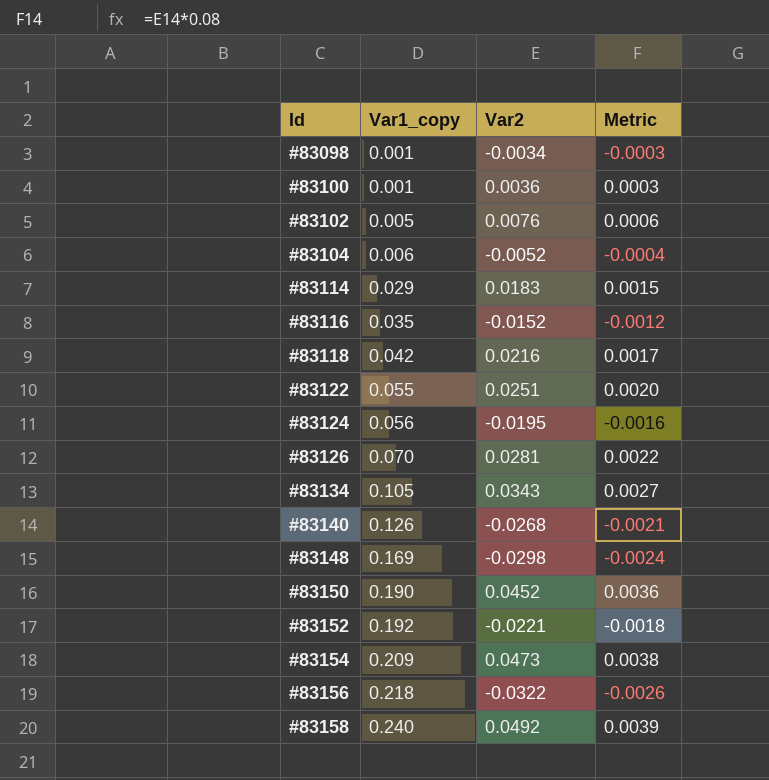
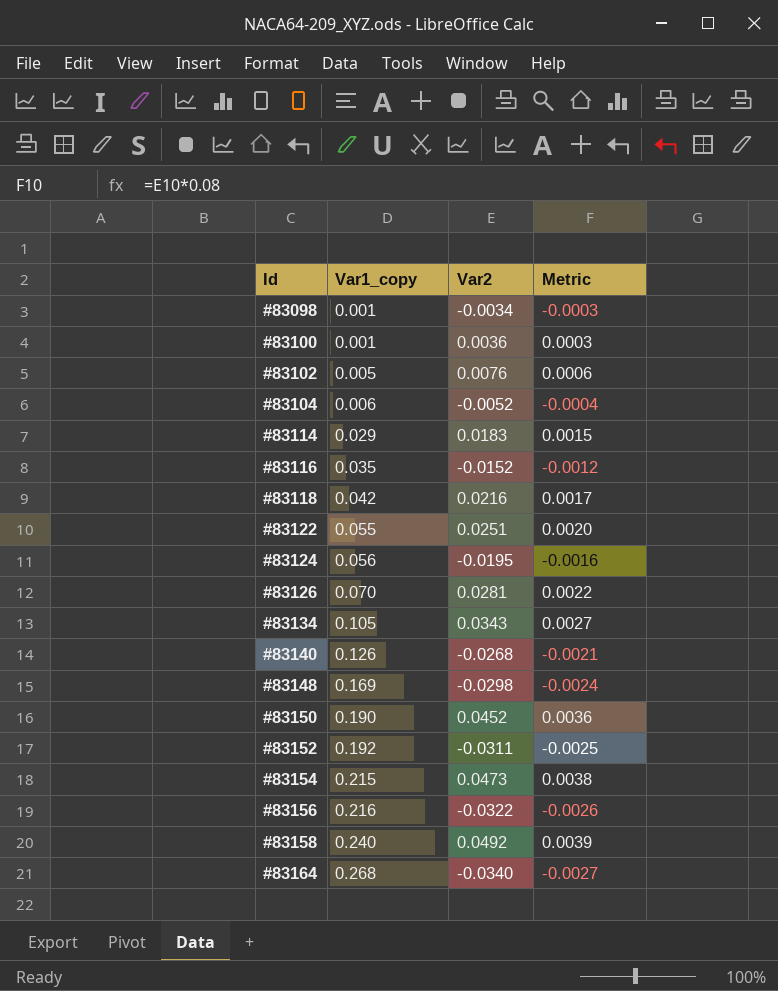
#83152 | Var2: -0.0221 -> -0.0311
#83152 | Metric: -0.0018 -> -0.0025
#83154 | Var1_copy: 0.209 -> 0.215
#83156 | Var1_copy: 0.218 -> 0.216
row #83164: none -> 0.268 | -0.0340 | -0.0027

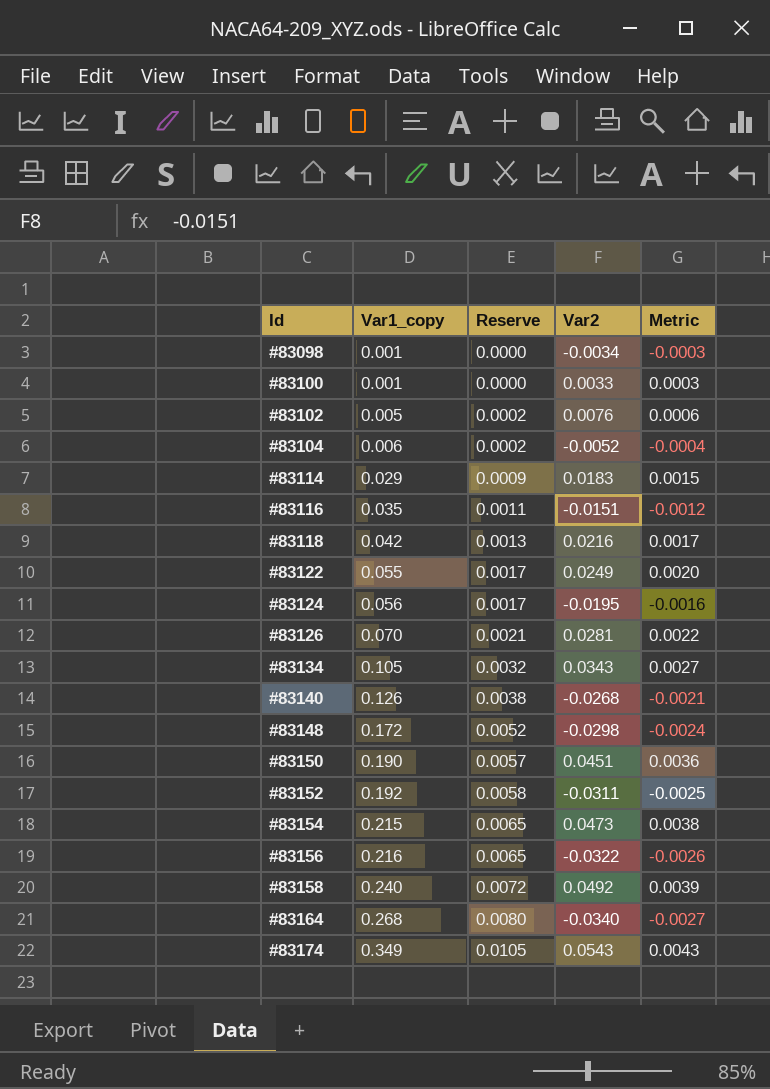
column Reserve | formula: none -> [Var1_copy] * 0.03
#83100 | Var2: 0.0036 -> 0.0033
#83116 | Var2: -0.0152 -> -0.0151
#83122 | Var2: 0.0251 -> 0.0249
#83148 | Var1_copy: 0.169 -> 0.172
#83150 | Var2: 0.0452 -> 0.0451
row #83174: none -> 0.349 | 0.0105 | 0.0543 | 0.0043

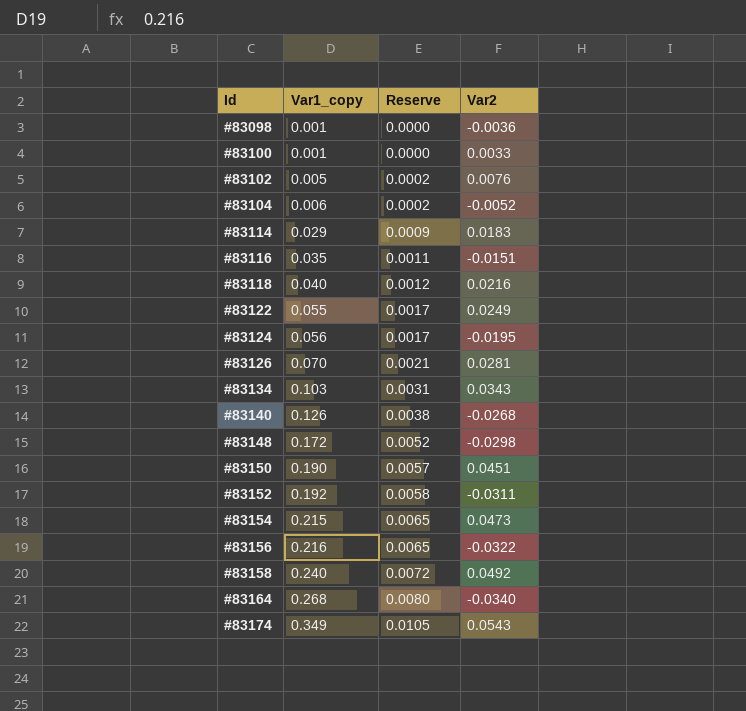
column Metric | formula: [Var2] * 0.08 -> none
#83098 | Var2: -0.0034 -> -0.0036
#83118 | Var1_copy: 0.042 -> 0.040
#83118 | Reserve: 0.0013 -> 0.0012
#83134 | Var1_copy: 0.105 -> 0.103
#83134 | Reserve: 0.0032 -> 0.0031

